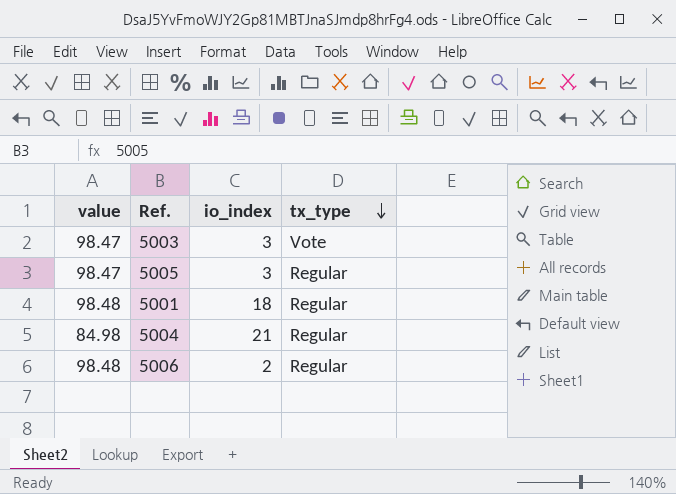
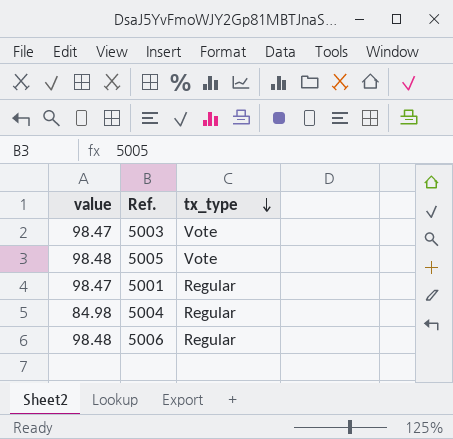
column io_index | position: 3 -> none
5005 | value: 98.47 -> 98.48
5005 | tx_type: Regular -> Vote
5001 | value: 98.48 -> 98.47

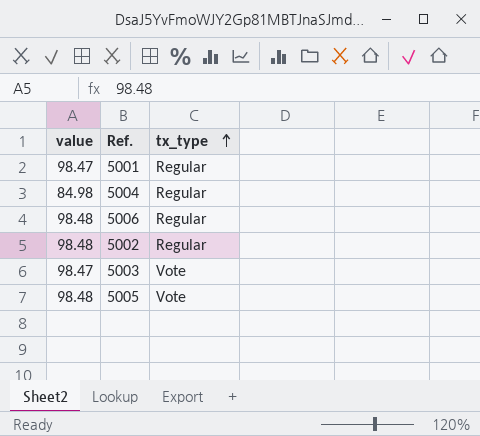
row order: tx_type descending -> tx_type ascending
row 5002: none -> 98.48 | Regular

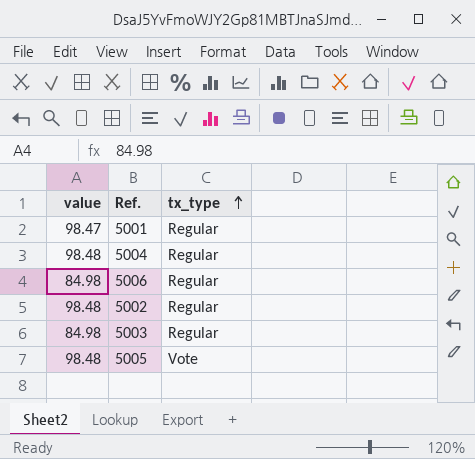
5004 | value: 84.98 -> 98.48
5006 | value: 98.48 -> 84.98
5003 | value: 98.47 -> 84.98
5003 | tx_type: Vote -> Regular

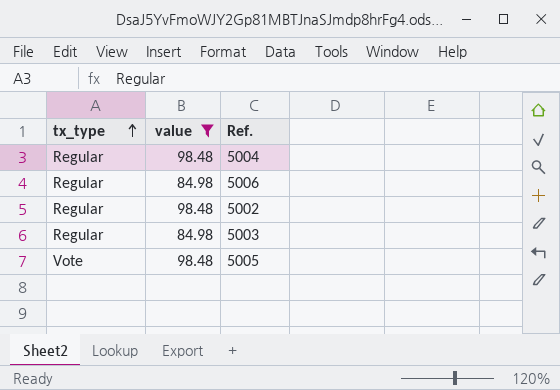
filter: none -> value != 98.47
column tx_type | position: 3 -> 1

